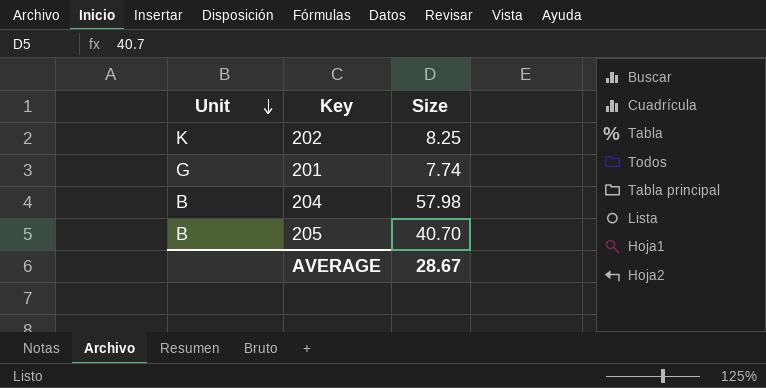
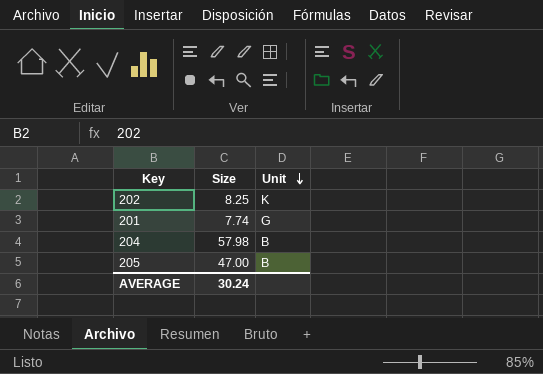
column Unit | position: 1 -> 3
205 | Size: 40.70 -> 47.00
AVERAGE | Size: 28.67 -> 30.24

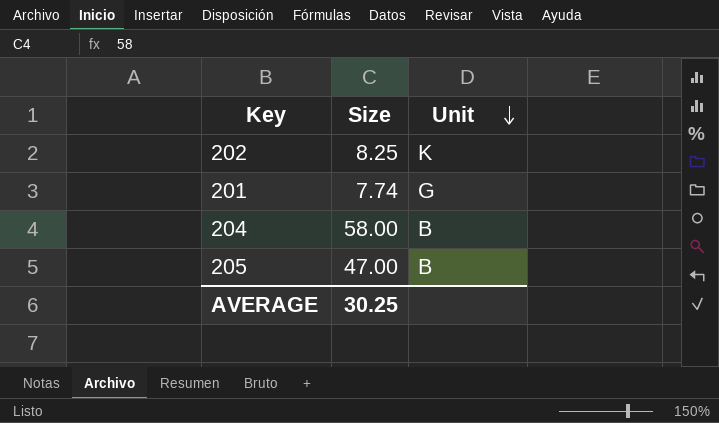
204 | Size: 57.98 -> 58.00
AVERAGE | Size: 30.24 -> 30.25

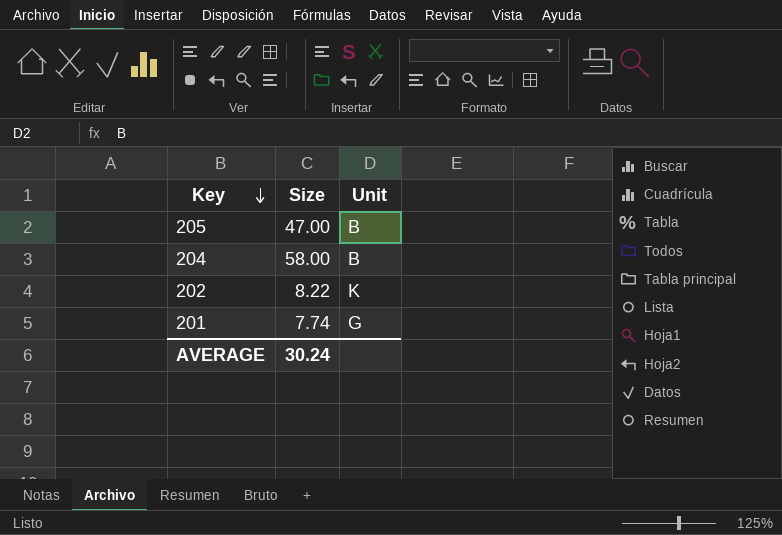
row order: Unit descending -> Key descending
202 | Size: 8.25 -> 8.22
AVERAGE | Size: 30.25 -> 30.24

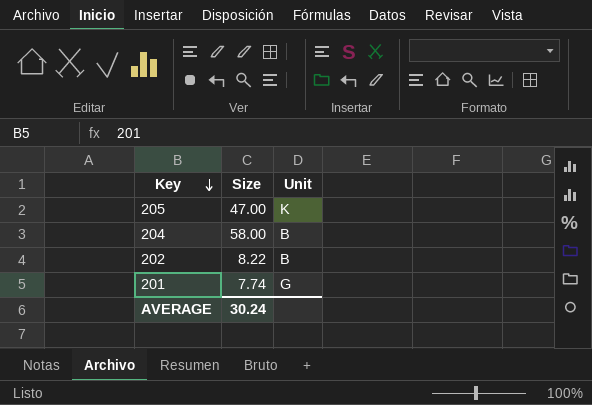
205 | Unit: B -> K
202 | Unit: K -> B

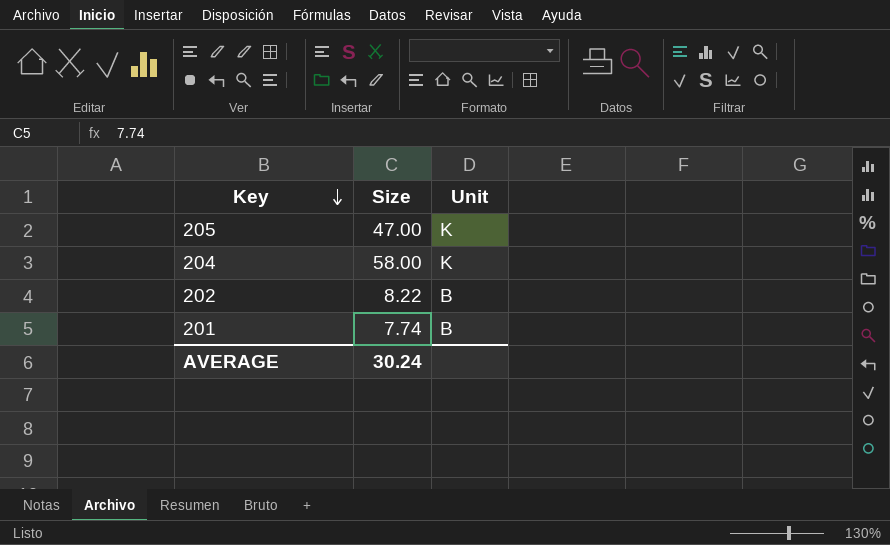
204 | Unit: B -> K
201 | Unit: G -> B

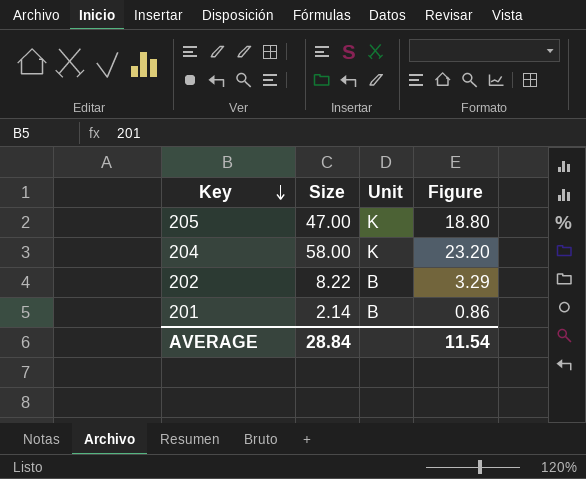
column Figure | formula: none -> [Size] * 0.4
201 | Size: 7.74 -> 2.14
AVERAGE | Size: 30.24 -> 28.84

